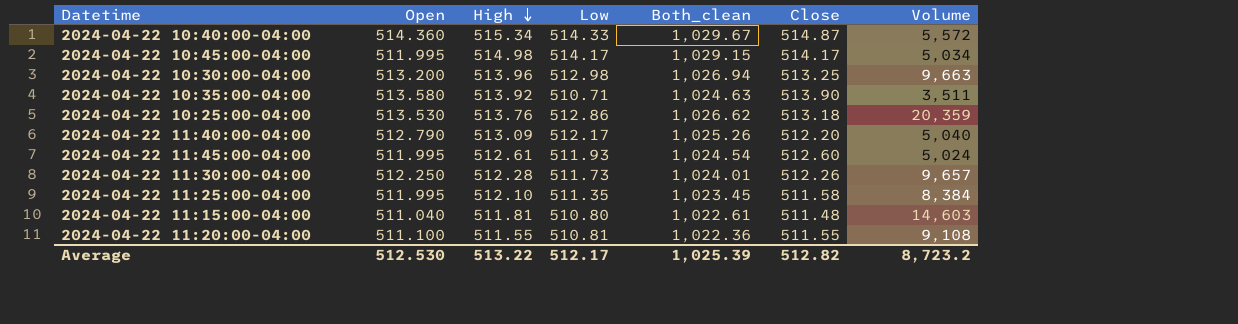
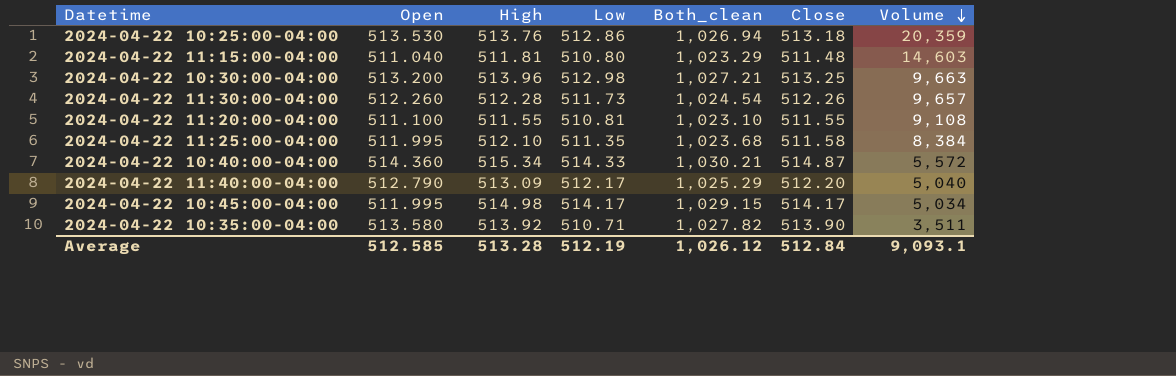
row order: High descending -> Volume descending
column Both_clean | formula: [High] + [Low] -> [High] + [Close]
row 2024-04-22 11:45:00-04:00: 511.995 | 512.61 | 511.93 | 1,024.54 | 512.60 | 5,024 -> none
2024-04-22 11:30:00-04:00 | Open: 512.250 -> 512.260
Average | Open: 512.530 -> 512.585
Average | High: 513.22 -> 513.28
Average | Low: 512.17 -> 512.19
Average | Both_clean: 1,025.39 -> 1,026.12
Average | Close: 512.82 -> 512.84
Average | Volume: 8,723.2 -> 9,093.1

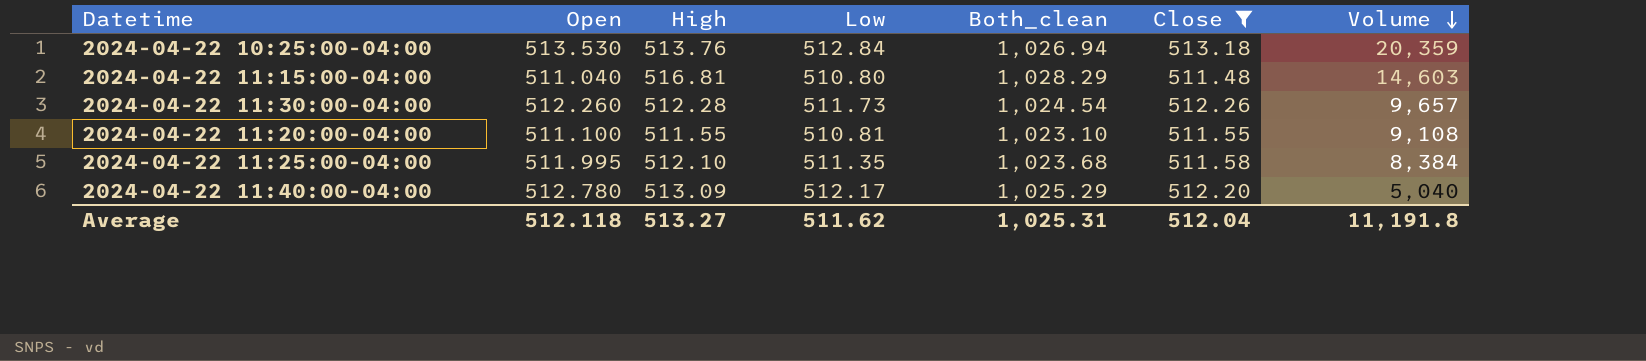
filter: none -> Close <= 513.18
2024-04-22 10:25:00-04:00 | Low: 512.86 -> 512.84
2024-04-22 11:15:00-04:00 | High: 511.81 -> 516.81
2024-04-22 11:15:00-04:00 | Both_clean: 1,023.29 -> 1,028.29
2024-04-22 11:40:00-04:00 | Open: 512.790 -> 512.780
Average | Open: 512.585 -> 512.118
Average | High: 513.28 -> 513.27
Average | Low: 512.19 -> 511.62
Average | Both_clean: 1,026.12 -> 1,025.31
Average | Close: 512.84 -> 512.04
Average | Volume: 9,093.1 -> 11,191.8

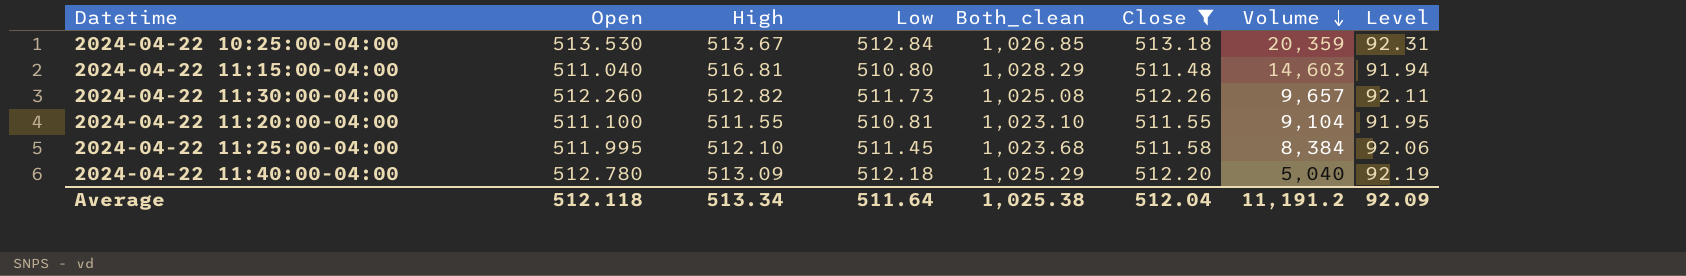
column Level | formula: none -> [Low] * 0.18
2024-04-22 10:25:00-04:00 | High: 513.76 -> 513.67
2024-04-22 10:25:00-04:00 | Both_clean: 1,026.94 -> 1,026.85
2024-04-22 11:30:00-04:00 | High: 512.28 -> 512.82
2024-04-22 11:30:00-04:00 | Both_clean: 1,024.54 -> 1,025.08
2024-04-22 11:20:00-04:00 | Volume: 9,108 -> 9,104
2024-04-22 11:25:00-04:00 | Low: 511.35 -> 511.45
2024-04-22 11:40:00-04:00 | Low: 512.17 -> 512.18
Average | High: 513.27 -> 513.34
Average | Low: 511.62 -> 511.64
Average | Both_clean: 1,025.31 -> 1,025.38
Average | Volume: 11,191.8 -> 11,191.2

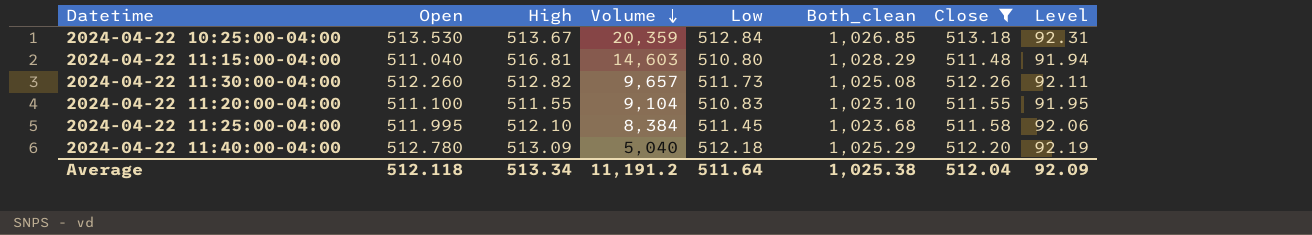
column Volume | position: 7 -> 4
2024-04-22 11:20:00-04:00 | Low: 510.81 -> 510.83

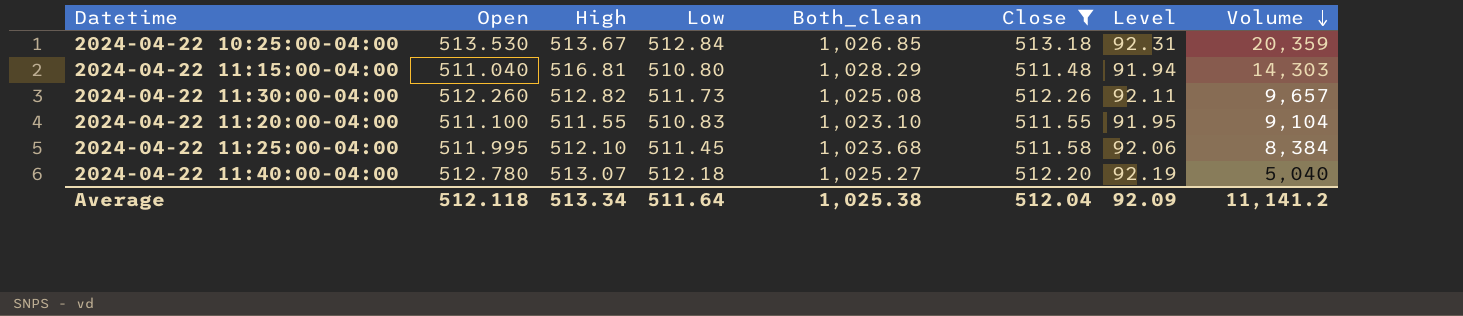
column Volume | position: 4 -> 8
2024-04-22 11:15:00-04:00 | Volume: 14,603 -> 14,303
2024-04-22 11:40:00-04:00 | High: 513.09 -> 513.07
2024-04-22 11:40:00-04:00 | Both_clean: 1,025.29 -> 1,025.27
Average | Volume: 11,191.2 -> 11,141.2

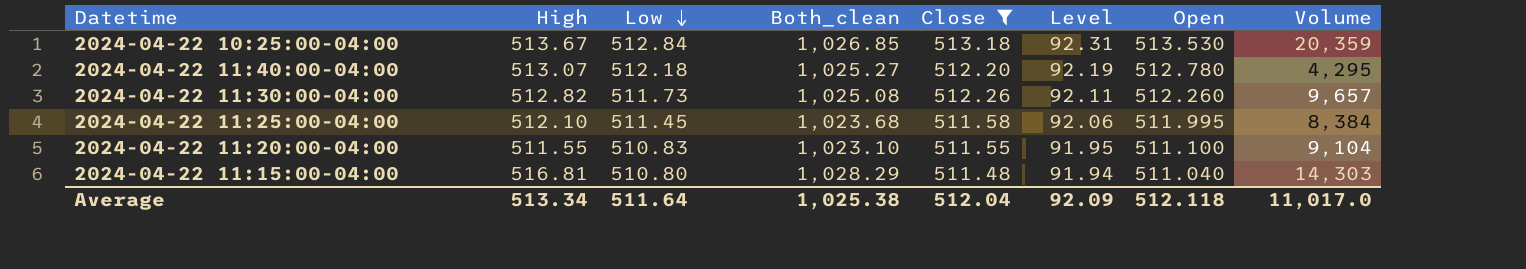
row order: Volume descending -> Low descending
column Open | position: 2 -> 7
2024-04-22 11:40:00-04:00 | Volume: 5,040 -> 4,295
Average | Volume: 11,141.2 -> 11,017.0

